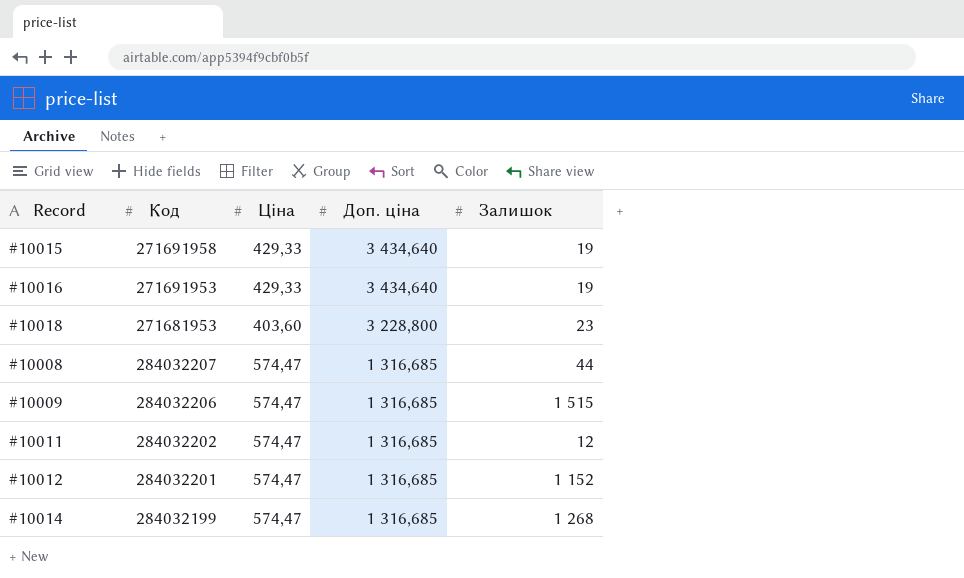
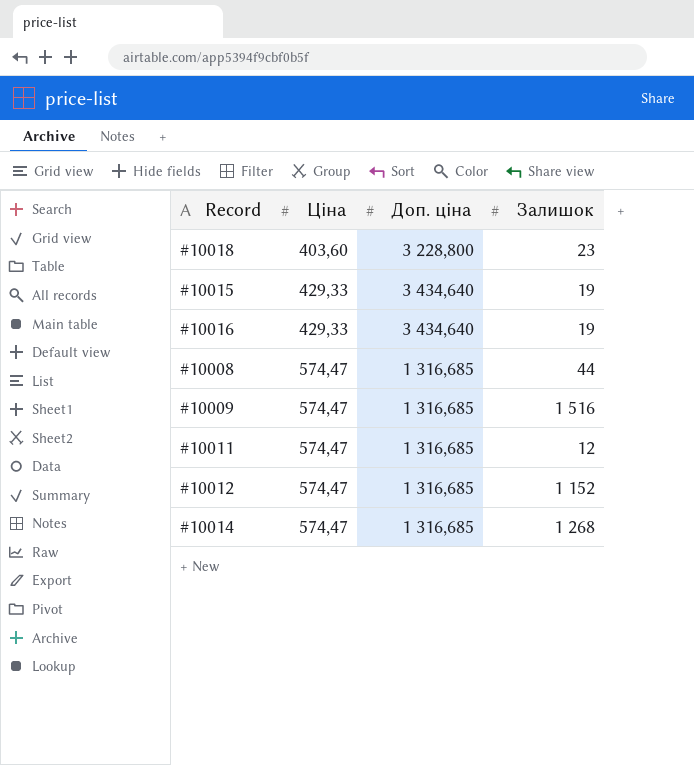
row order: Доп. ціна descending -> Ціна ascending
column Код | position: 2 -> none
#10009 | Залишок: 1 515 -> 1 516

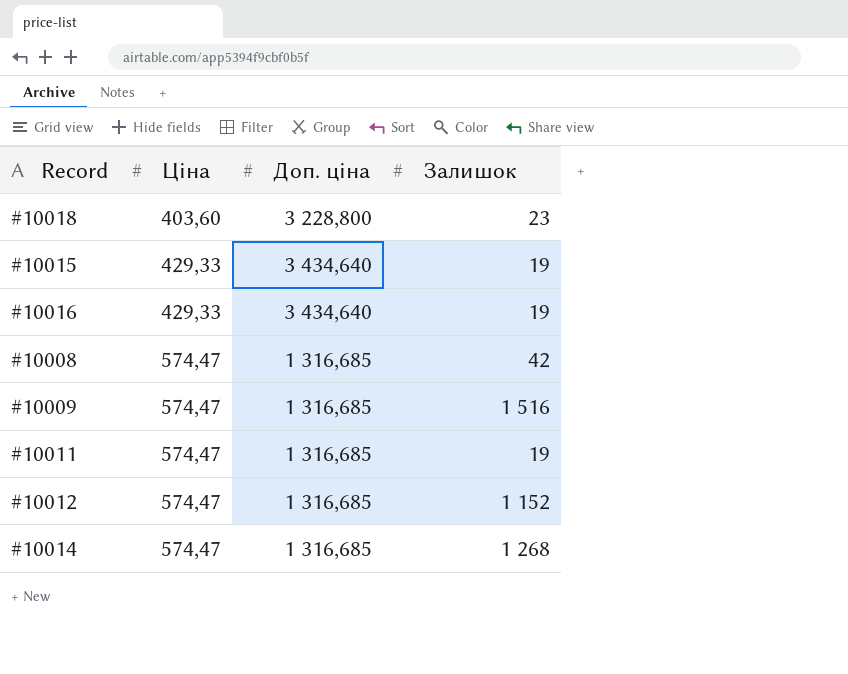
#10008 | Залишок: 44 -> 42
#10011 | Залишок: 12 -> 19

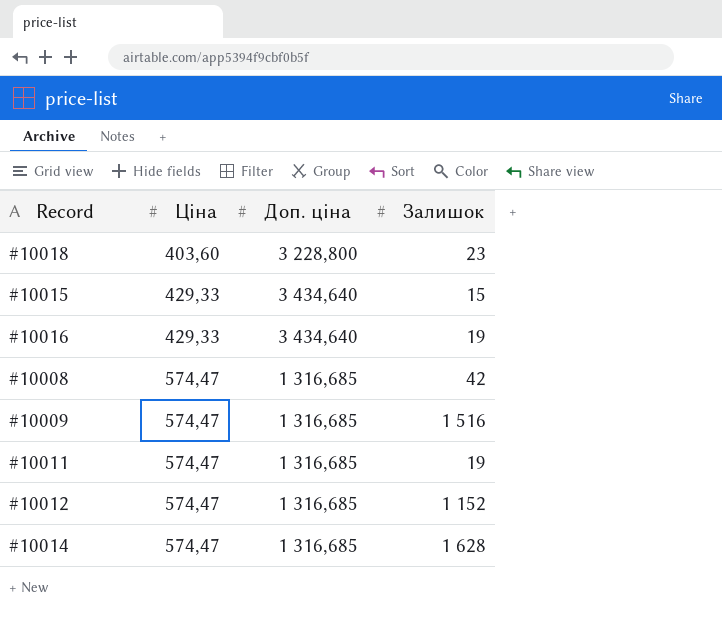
#10015 | Залишок: 19 -> 15
#10014 | Залишок: 1 268 -> 1 628

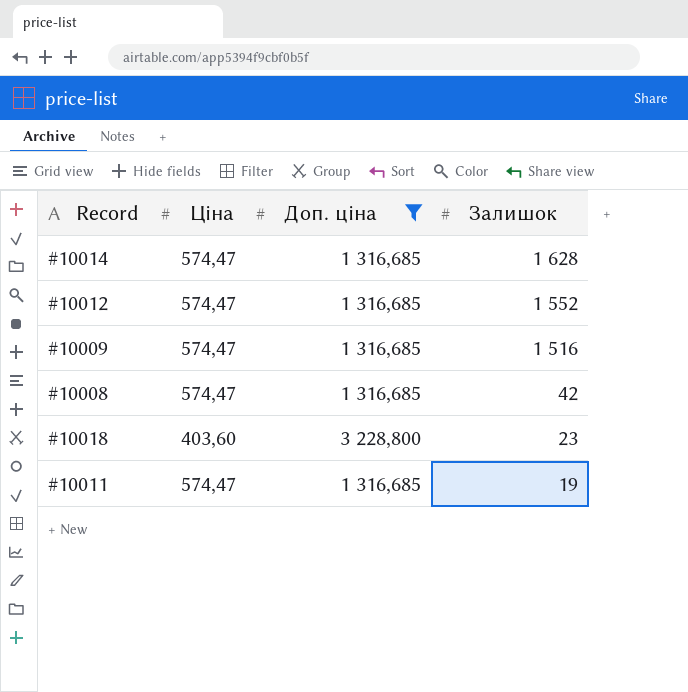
filter: none -> Доп. ціна != 3 434,640
row order: Ціна ascending -> Залишок descending
#10012 | Залишок: 1 152 -> 1 552

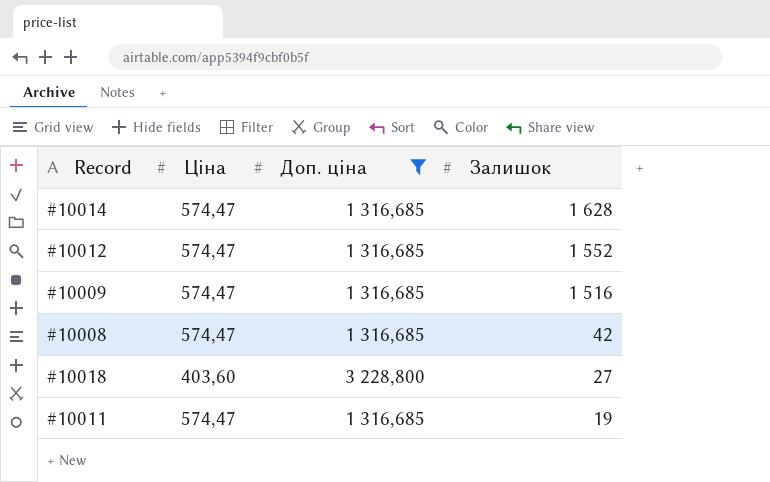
#10018 | Залишок: 23 -> 27

